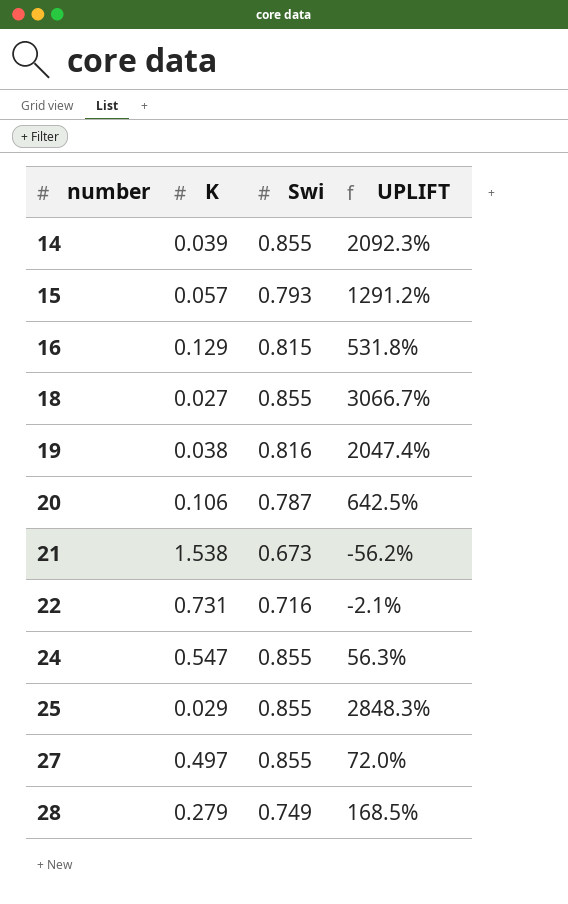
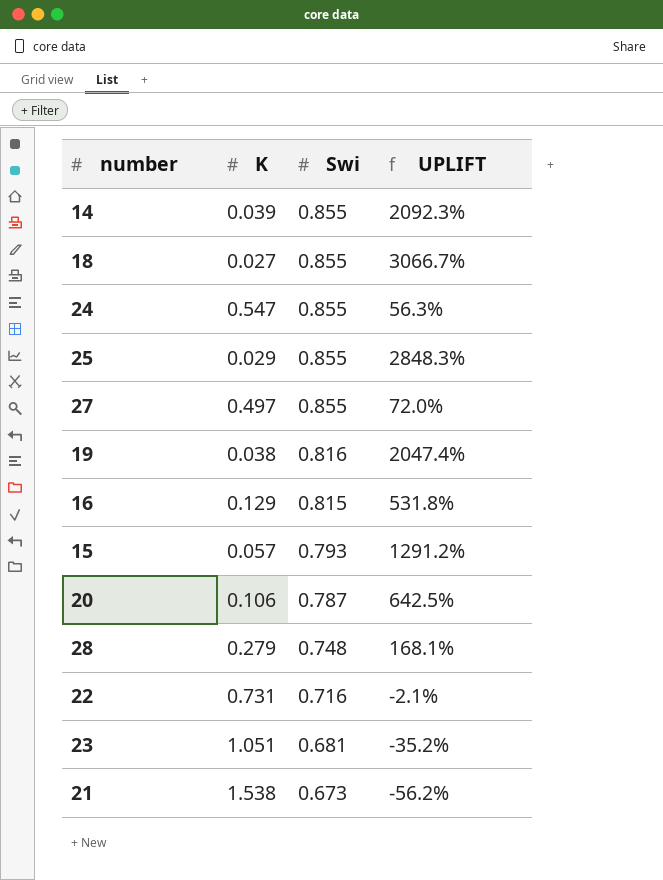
row order: number ascending -> Swi descending
28 | Swi: 0.749 -> 0.748
28 | UPLIFT: 168.5% -> 168.1%
row 23: none -> 1.051 | 0.681 | -35.2%

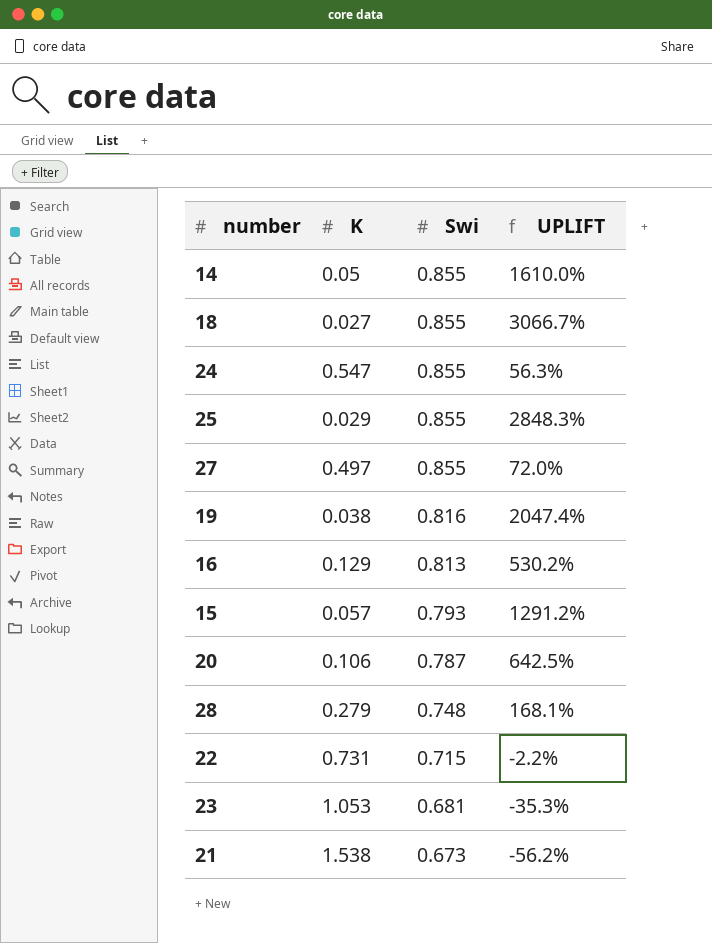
14 | K: 0.039 -> 0.05
14 | UPLIFT: 2092.3% -> 1610.0%
16 | Swi: 0.815 -> 0.813
16 | UPLIFT: 531.8% -> 530.2%
22 | Swi: 0.716 -> 0.715
22 | UPLIFT: -2.1% -> -2.2%
23 | K: 1.051 -> 1.053
23 | UPLIFT: -35.2% -> -35.3%

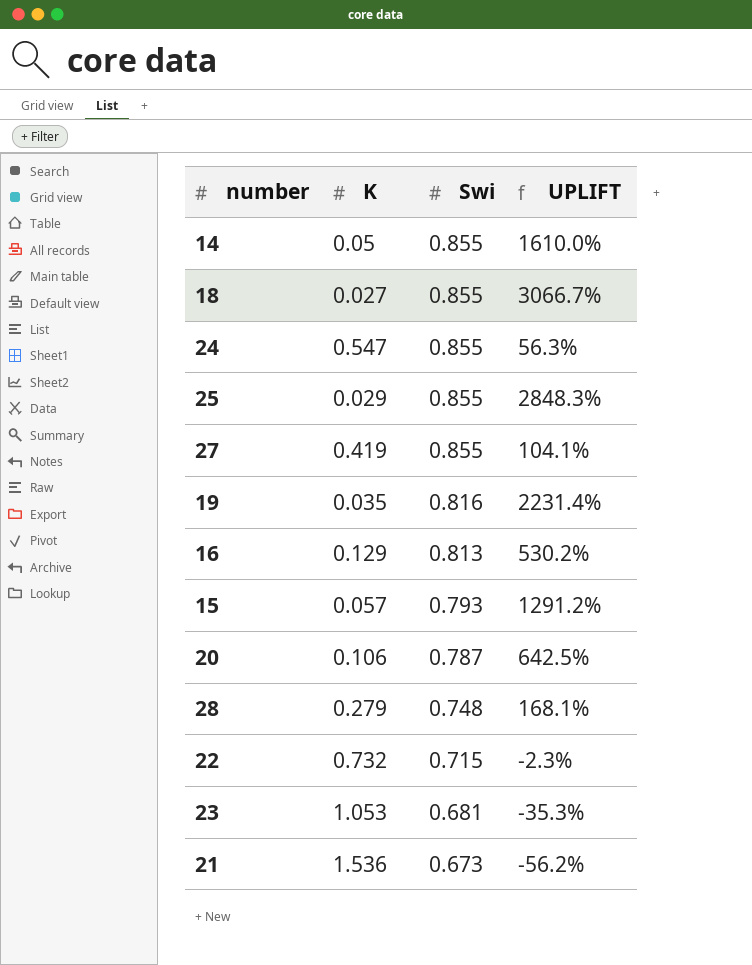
27 | K: 0.497 -> 0.419
27 | UPLIFT: 72.0% -> 104.1%
19 | K: 0.038 -> 0.035
19 | UPLIFT: 2047.4% -> 2231.4%
22 | K: 0.731 -> 0.732
22 | UPLIFT: -2.2% -> -2.3%
21 | K: 1.538 -> 1.536

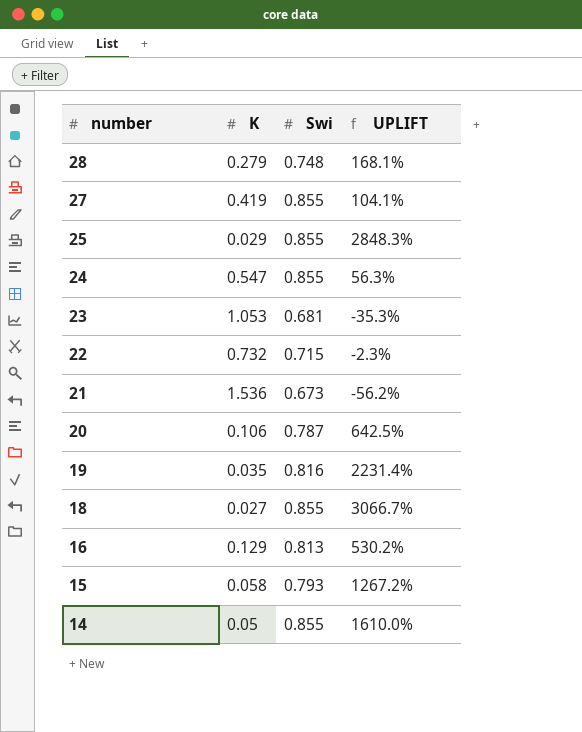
row order: Swi descending -> number descending
15 | K: 0.057 -> 0.058
15 | UPLIFT: 1291.2% -> 1267.2%

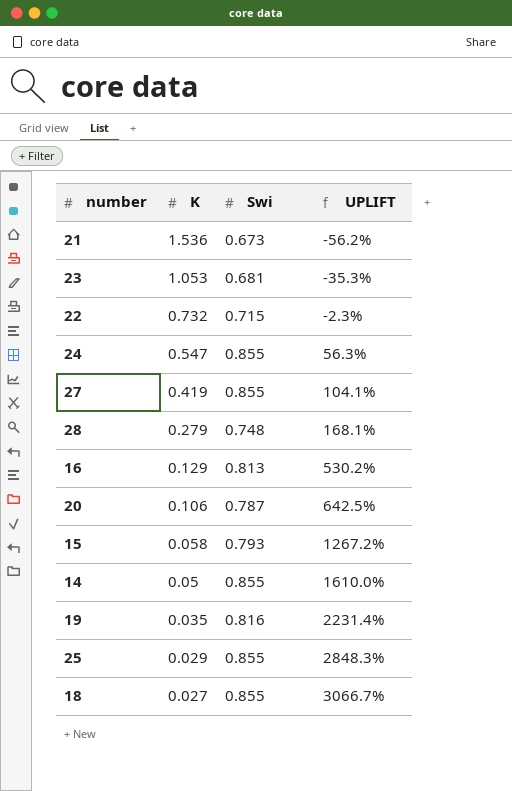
row order: number descending -> K descending

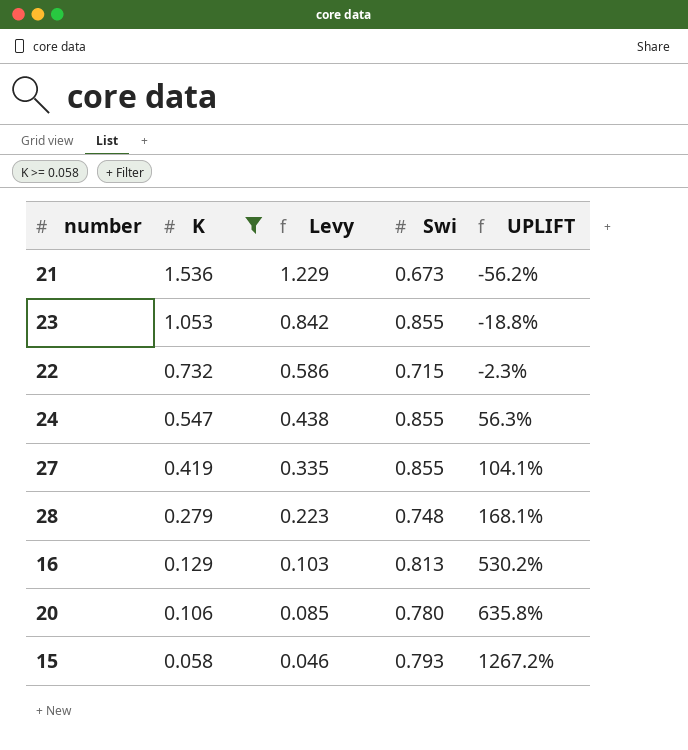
filter: none -> K >= 0.058
column Levy | formula: none -> [K] * 0.8
23 | Swi: 0.681 -> 0.855
23 | UPLIFT: -35.3% -> -18.8%
20 | Swi: 0.787 -> 0.780
20 | UPLIFT: 642.5% -> 635.8%

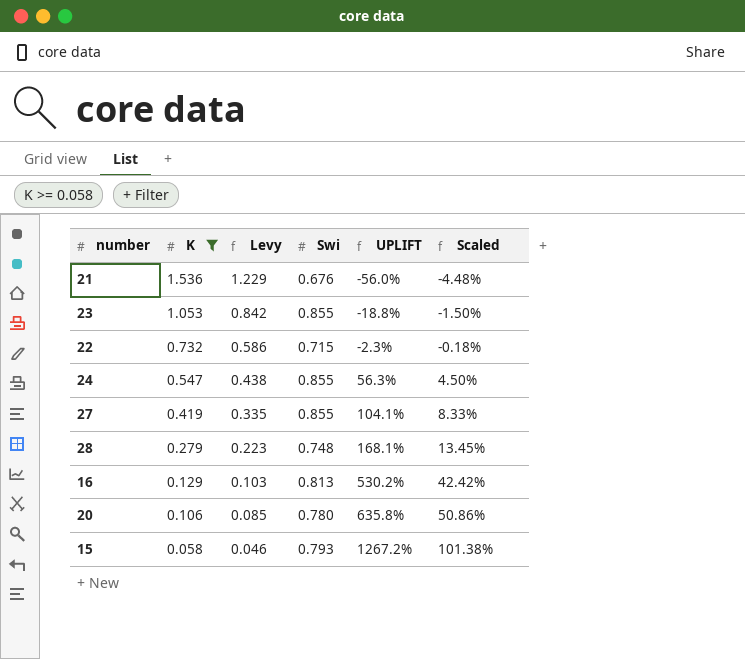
column Scaled | formula: none -> [UPLIFT] * 0.08
21 | Swi: 0.673 -> 0.676
21 | UPLIFT: -56.2% -> -56.0%

